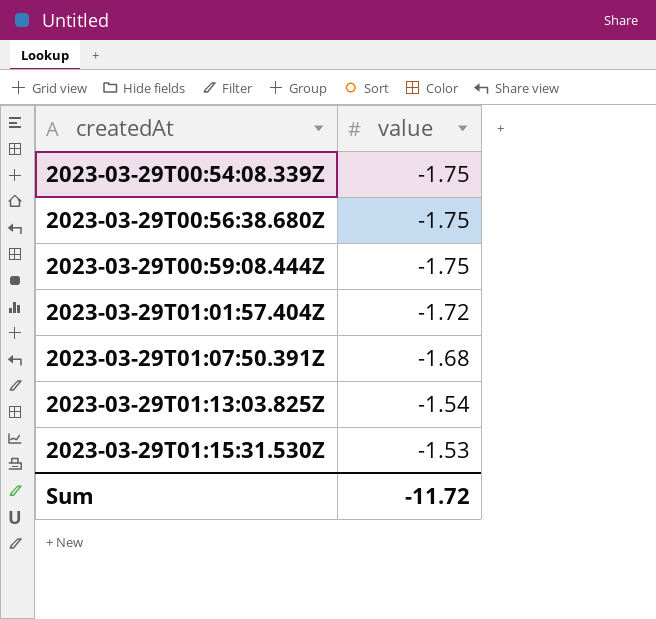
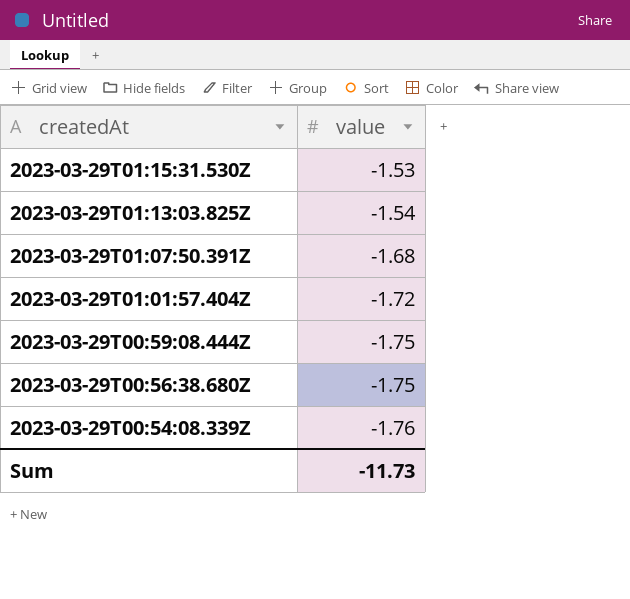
row order: createdAt ascending -> createdAt descending
2023-03-29T00:54:08.339Z | value: -1.75 -> -1.76
Sum | value: -11.72 -> -11.73

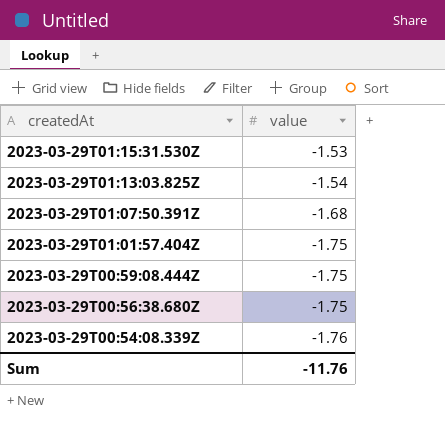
2023-03-29T01:01:57.404Z | value: -1.72 -> -1.75
Sum | value: -11.73 -> -11.76

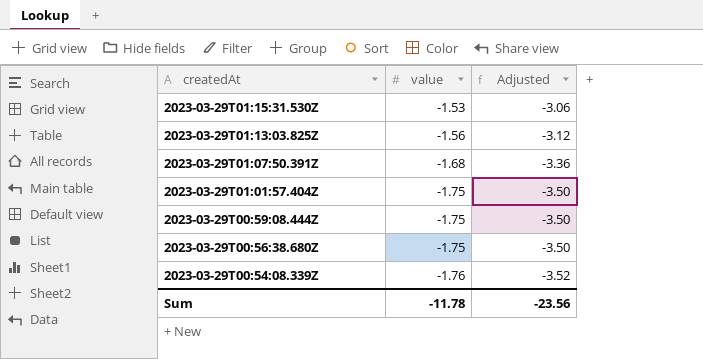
column Adjusted | formula: none -> [value] * 2
2023-03-29T01:13:03.825Z | value: -1.54 -> -1.56
Sum | value: -11.76 -> -11.78

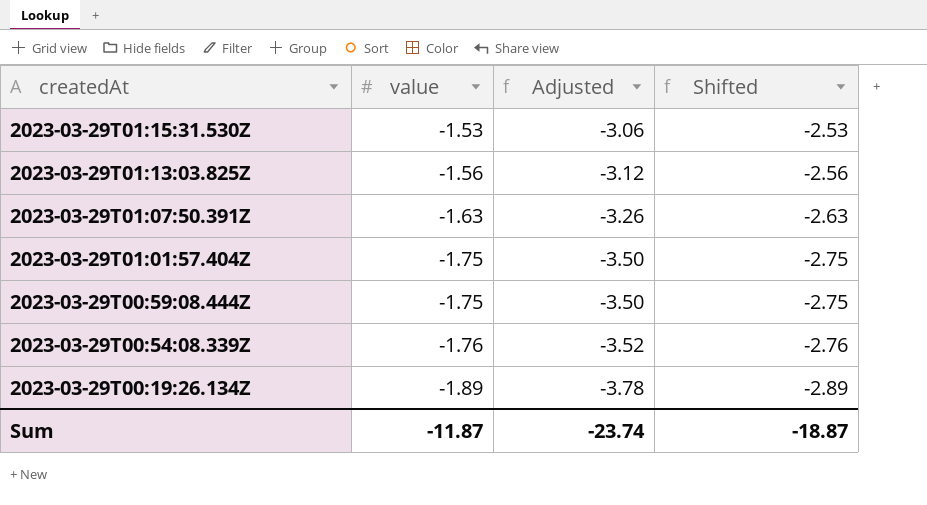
column Shifted | formula: none -> [value] - 1
row 2023-03-29T00:56:38.680Z: -1.75 | -3.50 -> none
2023-03-29T01:07:50.391Z | value: -1.68 -> -1.63
2023-03-29T01:07:50.391Z | Adjusted: -3.36 -> -3.26
row 2023-03-29T00:19:26.134Z: none -> -1.89 | -3.78 | -2.89
Sum | value: -11.78 -> -11.87
Sum | Adjusted: -23.56 -> -23.74

